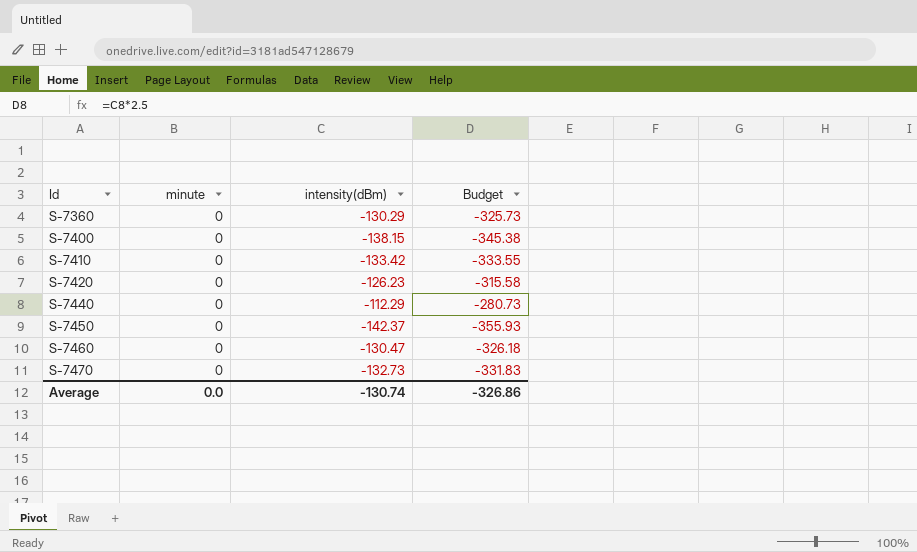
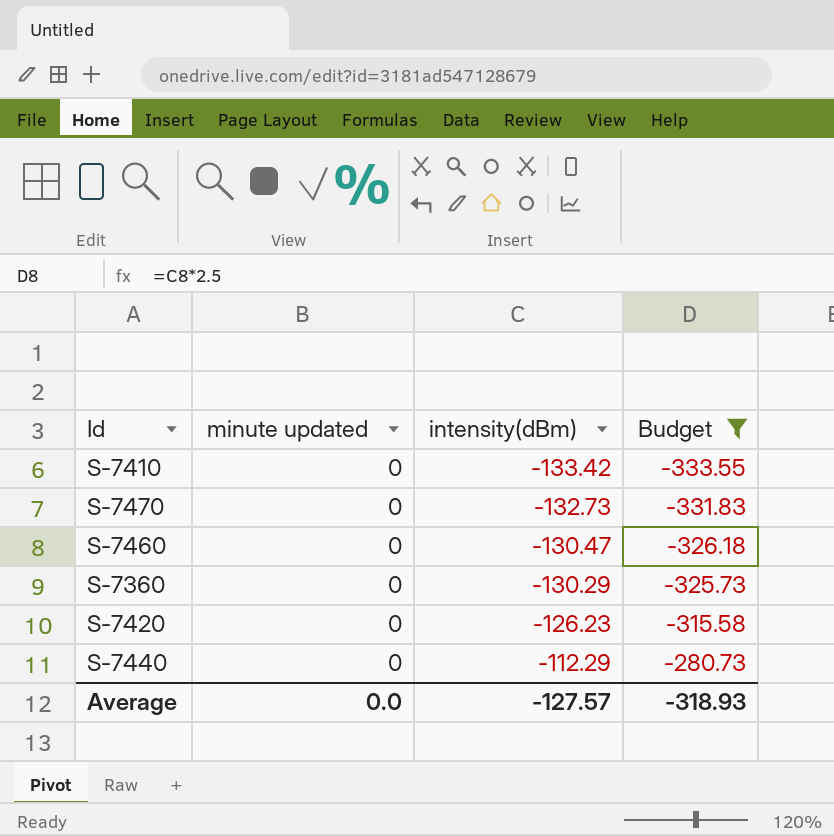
filter: none -> Budget >= -333.55
row order: Id ascending -> intensity(dBm) ascending
column name: minute -> minute updated
Average | intensity(dBm): -130.74 -> -127.57
Average | Budget: -326.86 -> -318.93

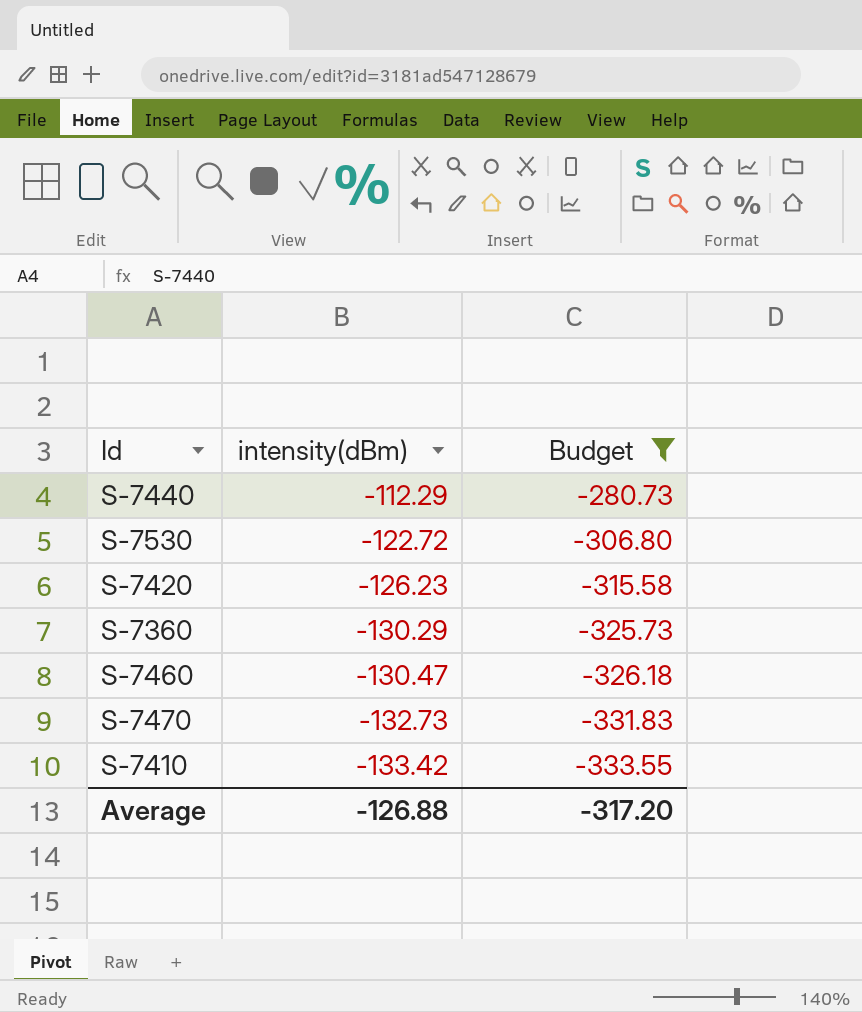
row order: intensity(dBm) ascending -> intensity(dBm) descending
column minute updated | position: 2 -> none
row S-7530: none -> -122.72 | -306.80
Average | intensity(dBm): -127.57 -> -126.88
Average | Budget: -318.93 -> -317.20

